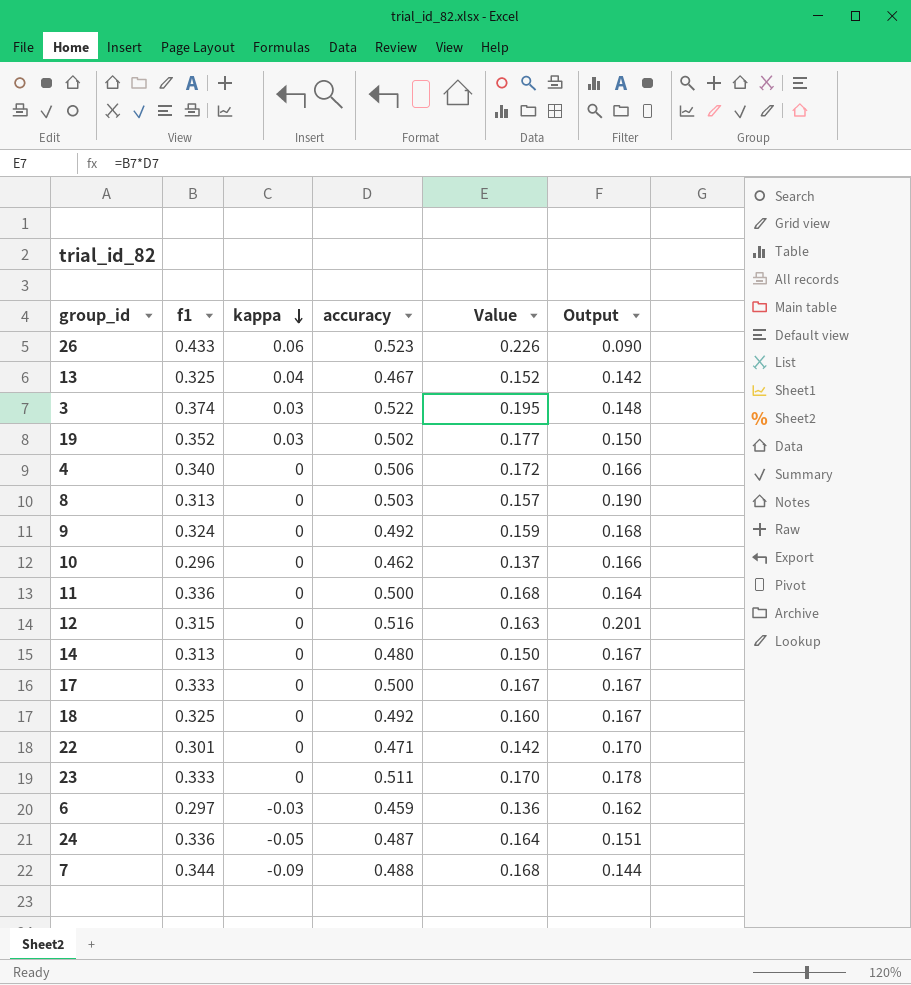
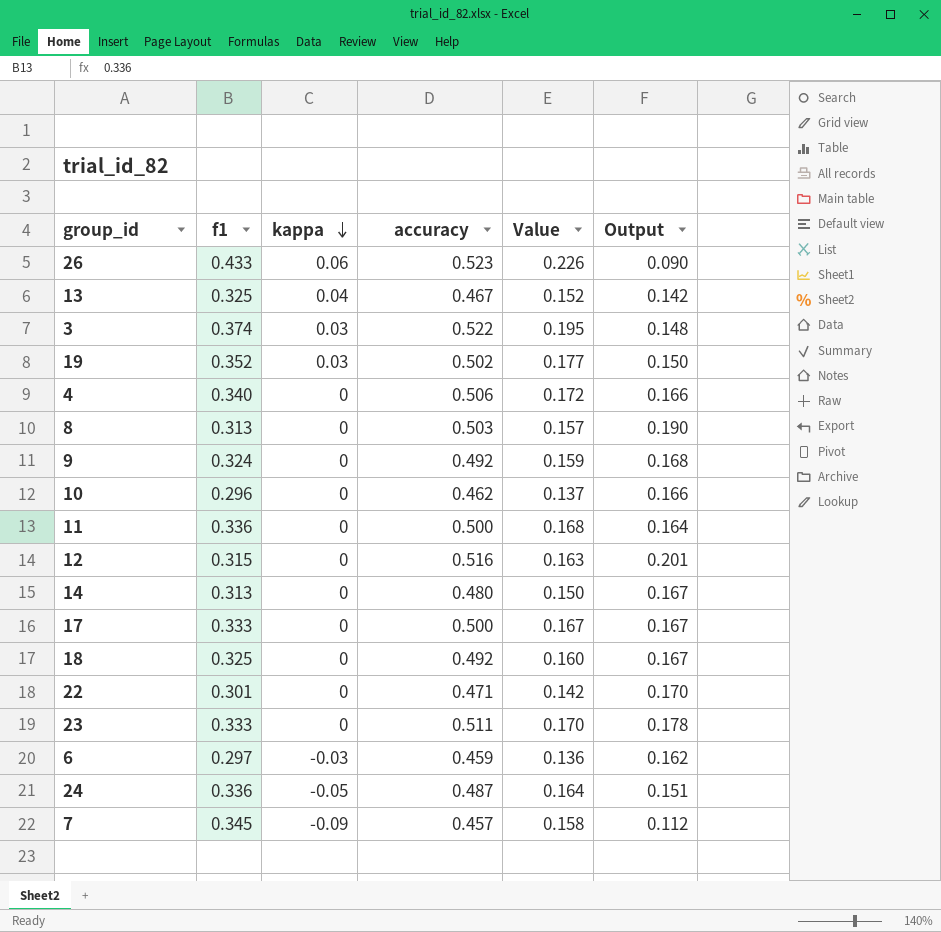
7 | f1: 0.344 -> 0.345
7 | accuracy: 0.488 -> 0.457
7 | Value: 0.168 -> 0.158
7 | Output: 0.144 -> 0.112

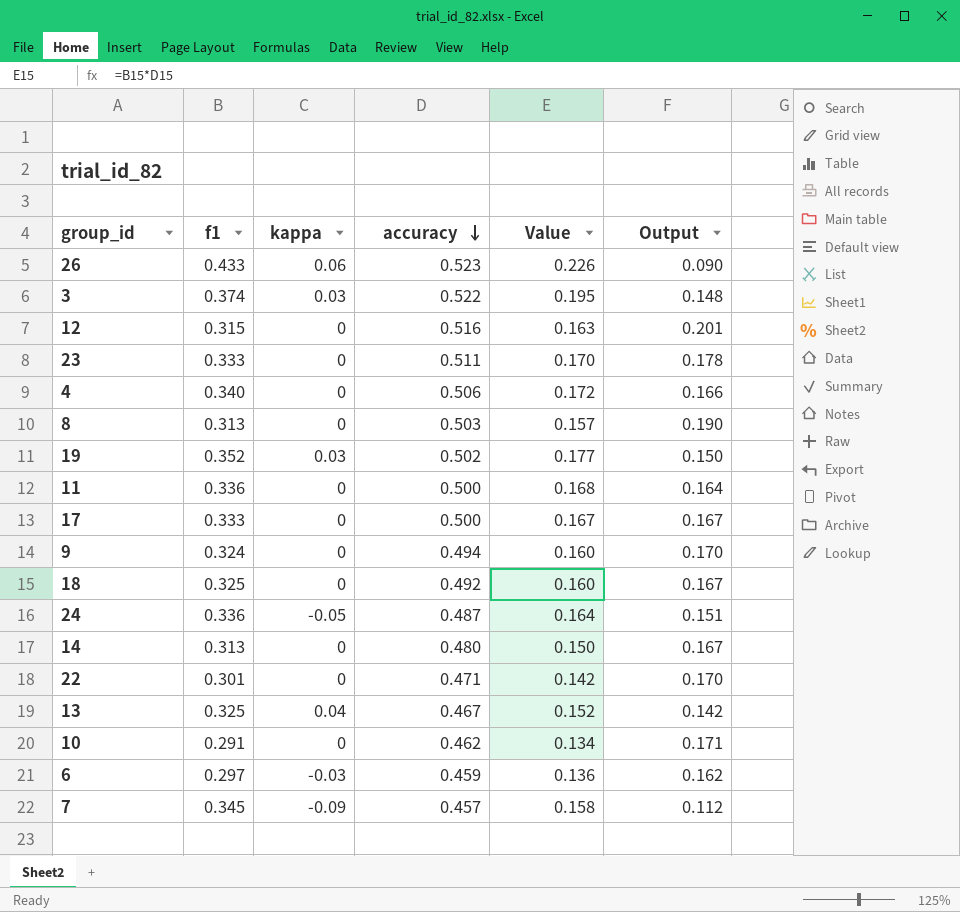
row order: kappa descending -> accuracy descending
9 | accuracy: 0.492 -> 0.494
9 | Value: 0.159 -> 0.160
9 | Output: 0.168 -> 0.170
10 | f1: 0.296 -> 0.291
10 | Value: 0.137 -> 0.134
10 | Output: 0.166 -> 0.171

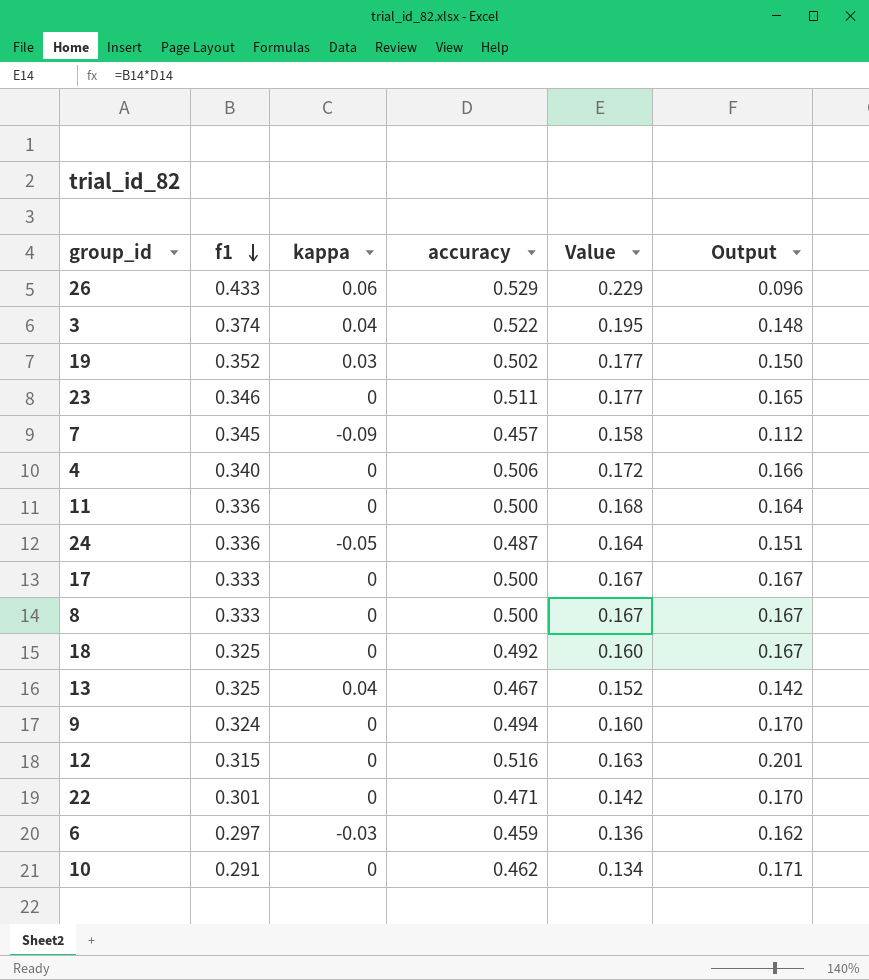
row order: accuracy descending -> f1 descending
row 14: 0.313 | 0 | 0.480 | 0.150 | 0.167 -> none
26 | accuracy: 0.523 -> 0.529
26 | Value: 0.226 -> 0.229
26 | Output: 0.090 -> 0.096
3 | kappa: 0.03 -> 0.04
23 | f1: 0.333 -> 0.346
23 | Value: 0.170 -> 0.177
23 | Output: 0.178 -> 0.165
8 | f1: 0.313 -> 0.333
8 | accuracy: 0.503 -> 0.500
8 | Value: 0.157 -> 0.167
8 | Output: 0.190 -> 0.167

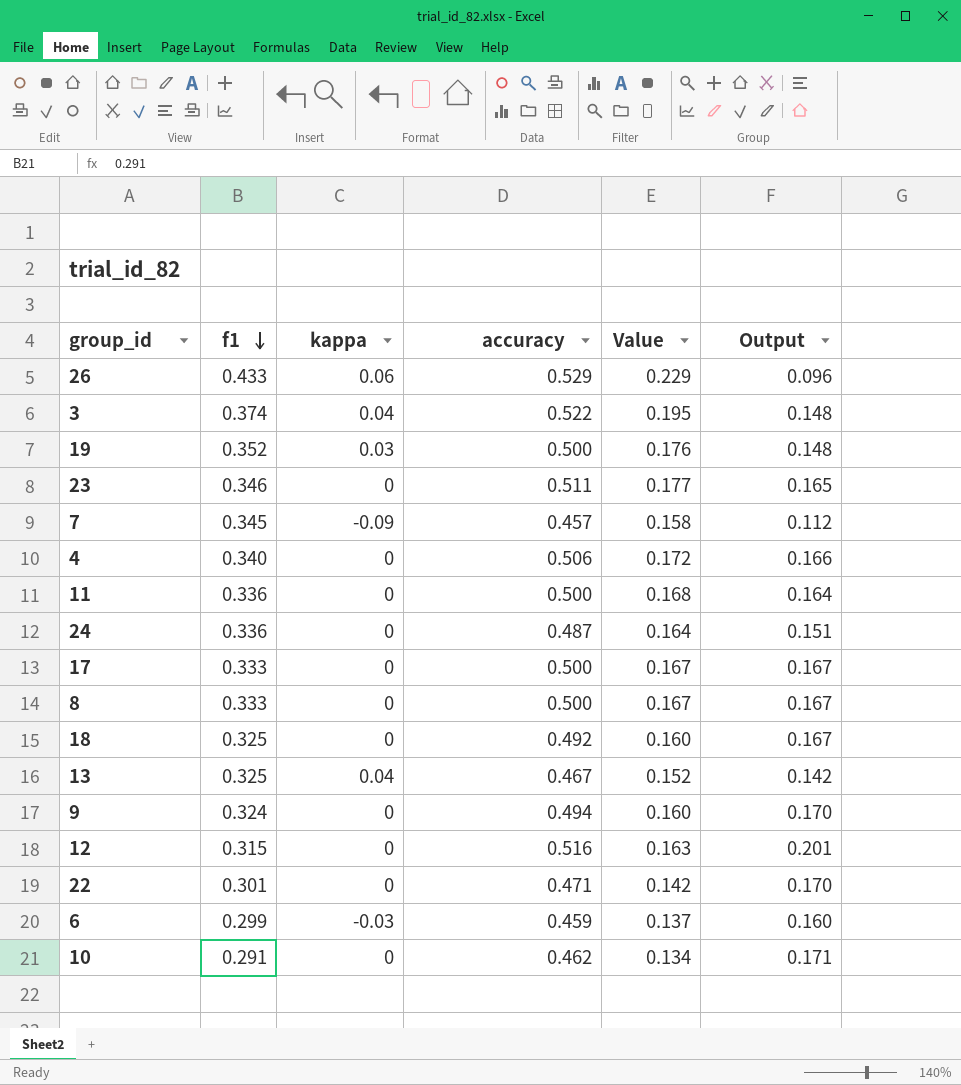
19 | accuracy: 0.502 -> 0.500
19 | Value: 0.177 -> 0.176
19 | Output: 0.150 -> 0.148
24 | kappa: -0.05 -> 0
6 | f1: 0.297 -> 0.299
6 | Value: 0.136 -> 0.137
6 | Output: 0.162 -> 0.160

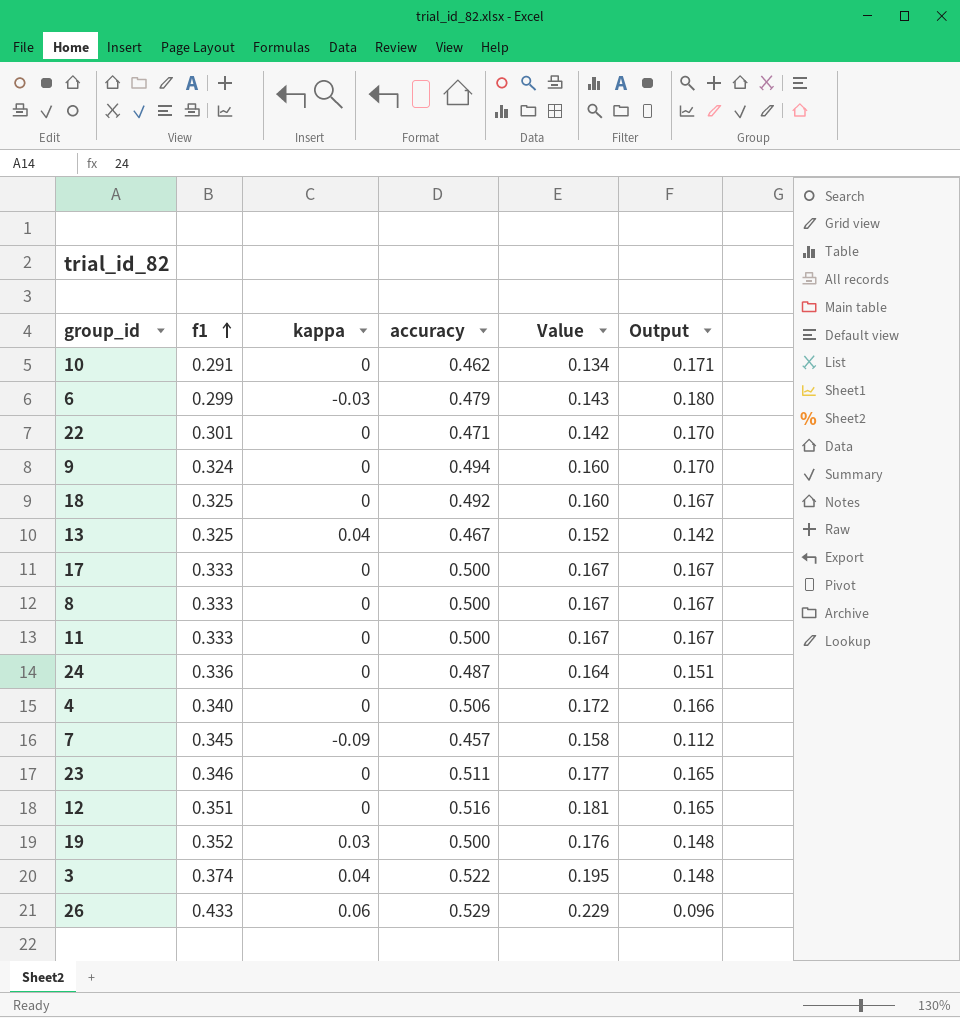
row order: f1 descending -> f1 ascending
6 | accuracy: 0.459 -> 0.479
6 | Value: 0.137 -> 0.143
6 | Output: 0.160 -> 0.180
11 | f1: 0.336 -> 0.333
11 | Value: 0.168 -> 0.167
11 | Output: 0.164 -> 0.167
12 | f1: 0.315 -> 0.351
12 | Value: 0.163 -> 0.181
12 | Output: 0.201 -> 0.165

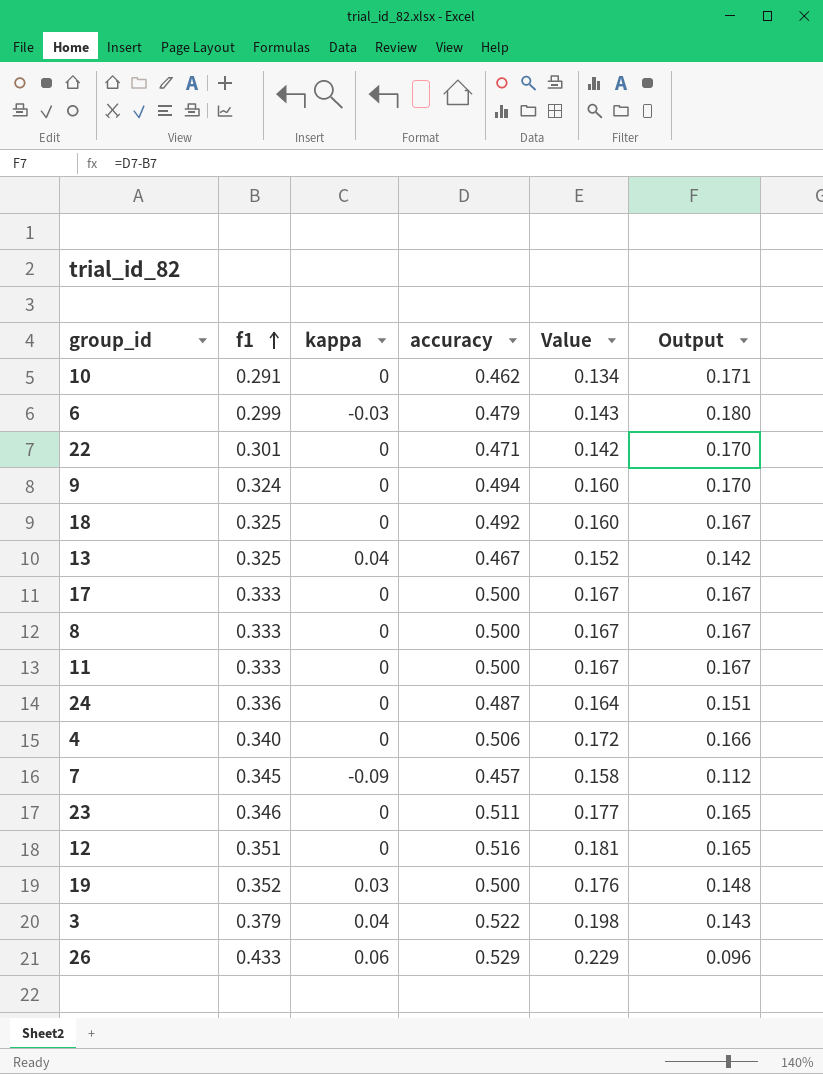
3 | f1: 0.374 -> 0.379
3 | Value: 0.195 -> 0.198
3 | Output: 0.148 -> 0.143

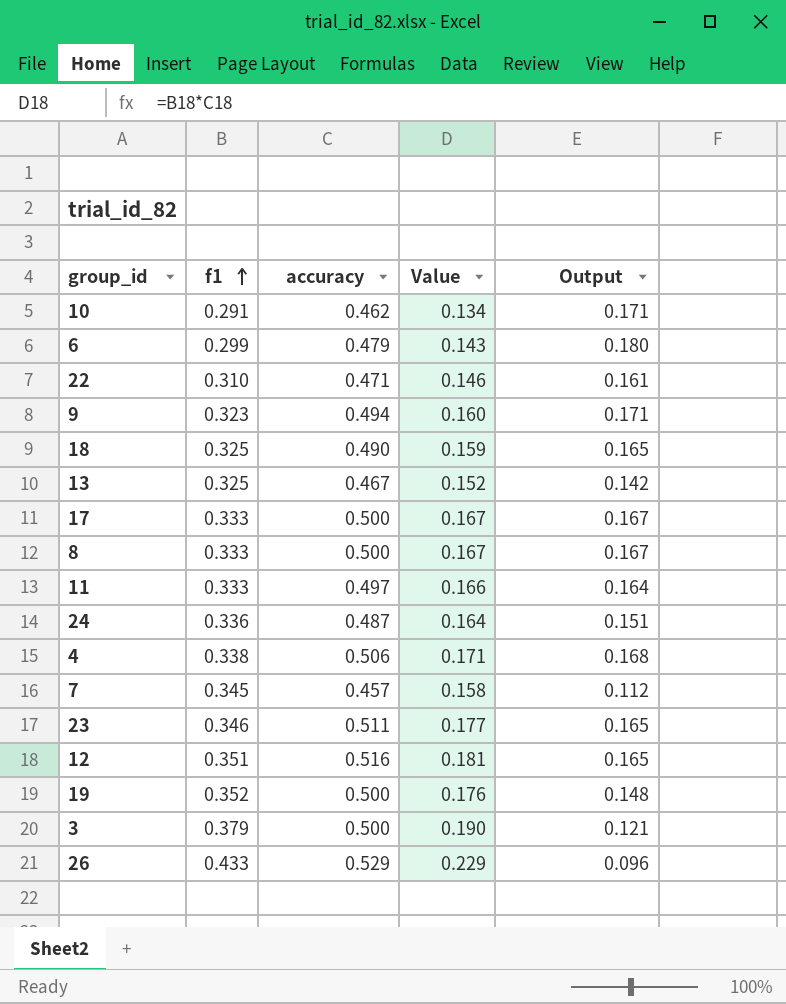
column kappa | position: 3 -> none
22 | f1: 0.301 -> 0.310
22 | Value: 0.142 -> 0.146
22 | Output: 0.170 -> 0.161
9 | f1: 0.324 -> 0.323
9 | Output: 0.170 -> 0.171
18 | accuracy: 0.492 -> 0.490
18 | Value: 0.160 -> 0.159
18 | Output: 0.167 -> 0.165
11 | accuracy: 0.500 -> 0.497
11 | Value: 0.167 -> 0.166
11 | Output: 0.167 -> 0.164
4 | f1: 0.340 -> 0.338
4 | Value: 0.172 -> 0.171
4 | Output: 0.166 -> 0.168
3 | accuracy: 0.522 -> 0.500
3 | Value: 0.198 -> 0.190
3 | Output: 0.143 -> 0.121

